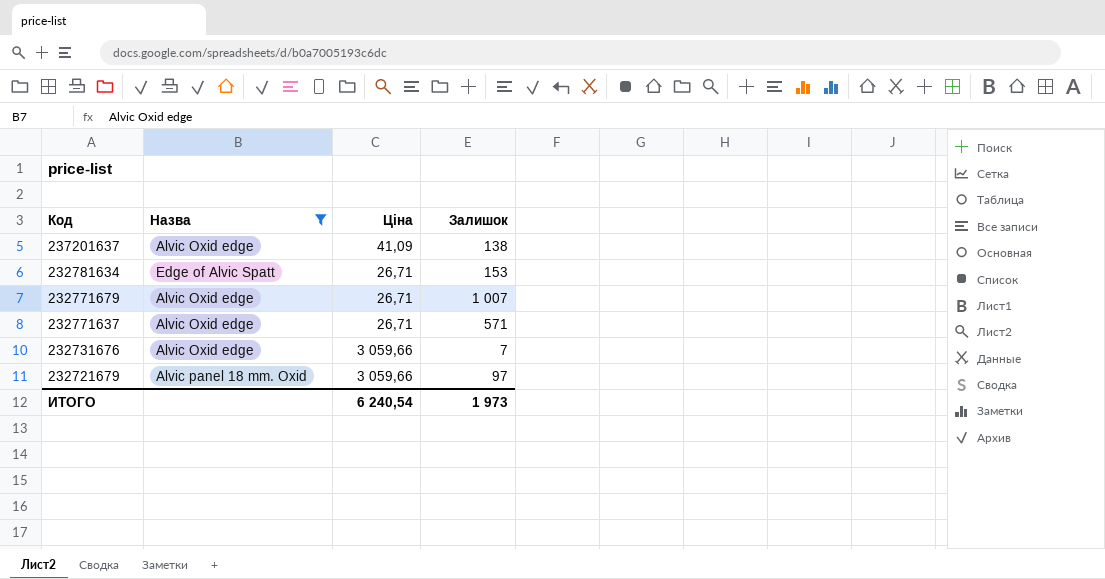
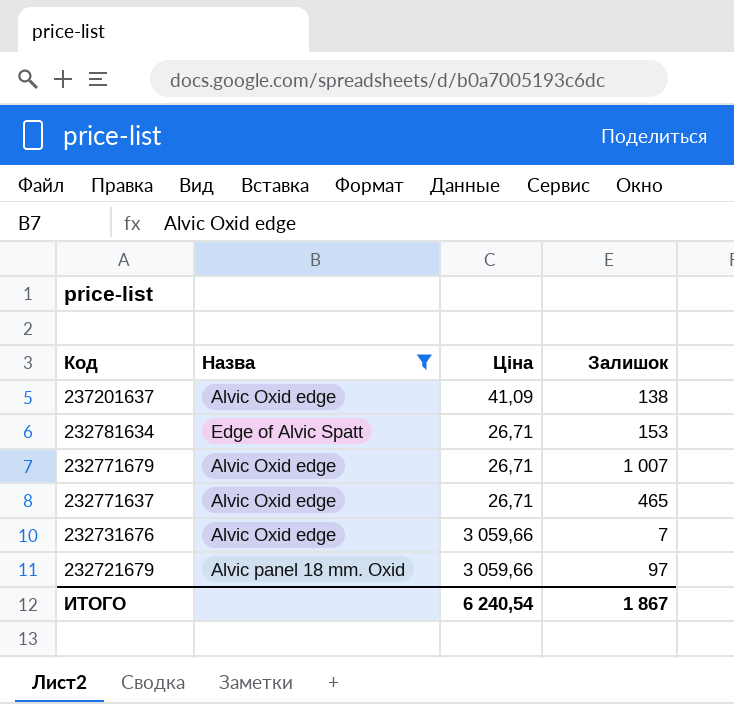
232771637 | Залишок: 571 -> 465
ИТОГО | Залишок: 1 973 -> 1 867

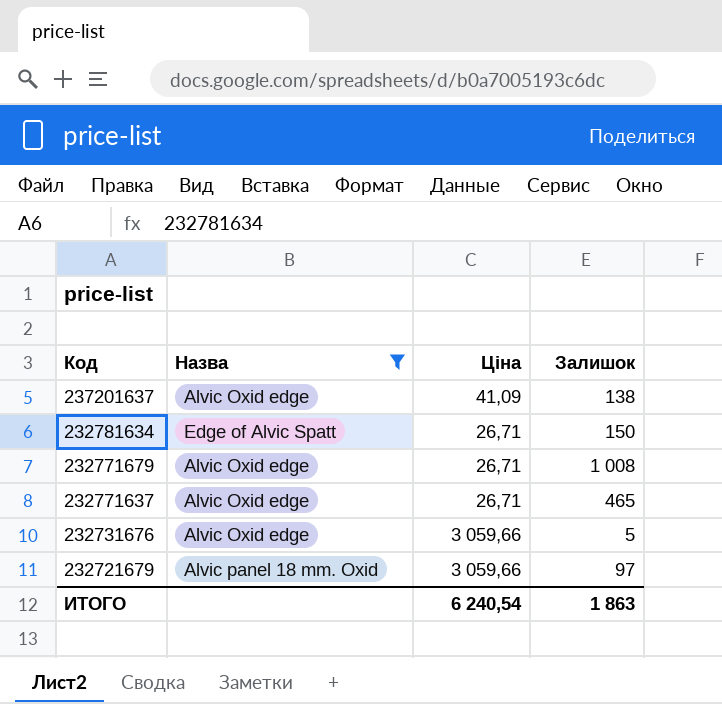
232781634 | Залишок: 153 -> 150
232771679 | Залишок: 1 007 -> 1 008
232731676 | Залишок: 7 -> 5
ИТОГО | Залишок: 1 867 -> 1 863

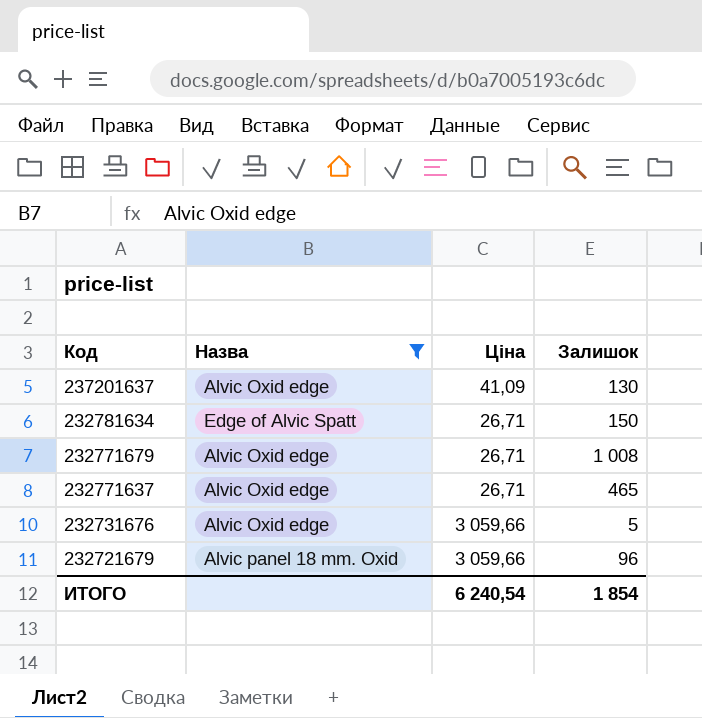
237201637 | Залишок: 138 -> 130
232721679 | Залишок: 97 -> 96
ИТОГО | Залишок: 1 863 -> 1 854

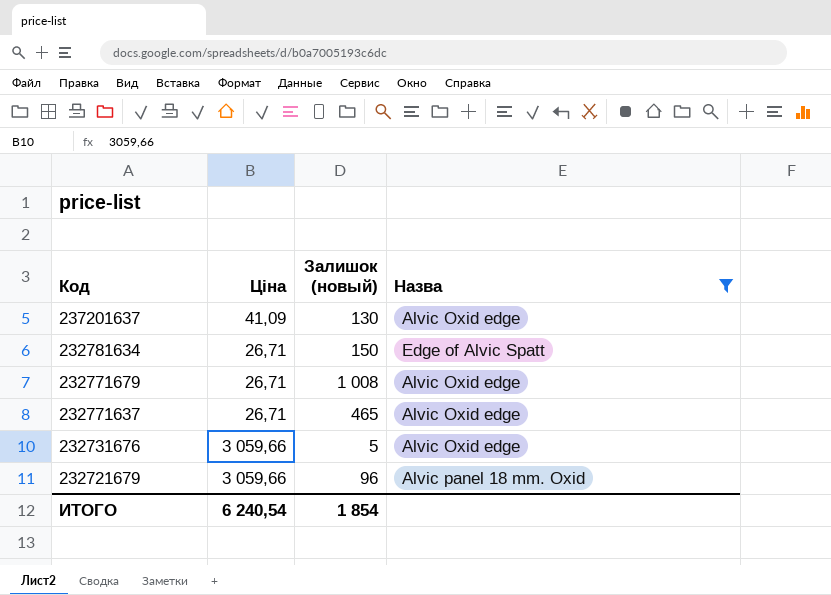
column name: Залишок -> Залишок (новый)
column Назва | position: 2 -> 4

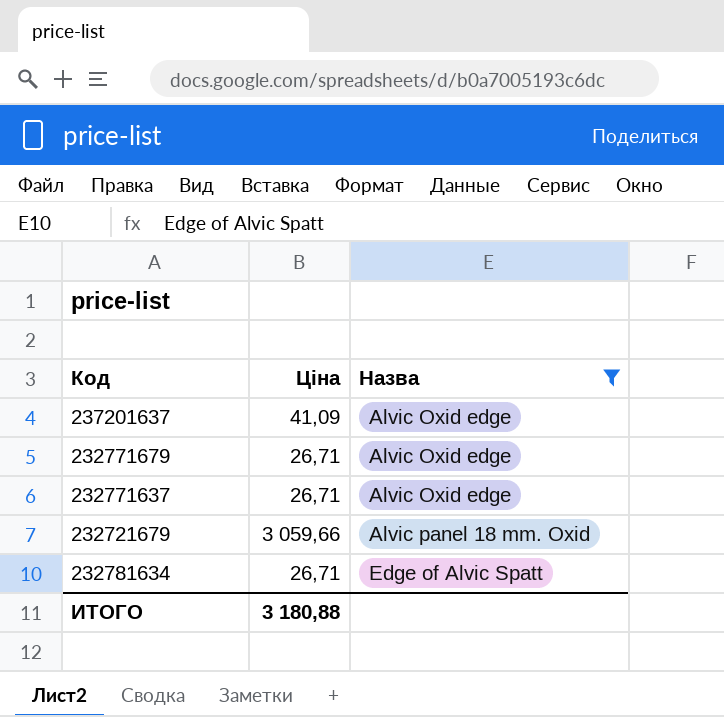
row order: Код descending -> Назва ascending
column Залишок (новый) | position: 3 -> none
row 232731676: 3 059,66 | 5 | Alvic Oxid edge -> none
ИТОГО | Ціна: 6 240,54 -> 3 180,88

